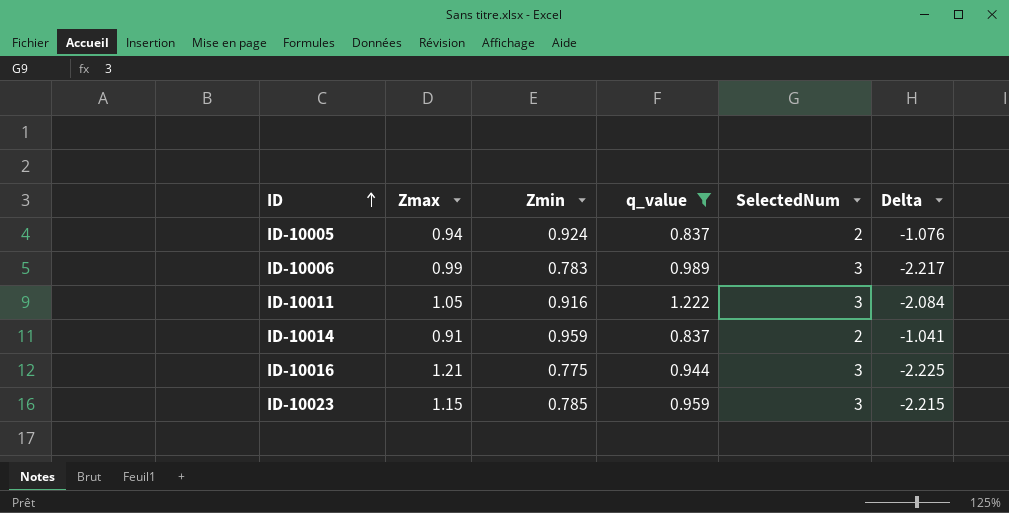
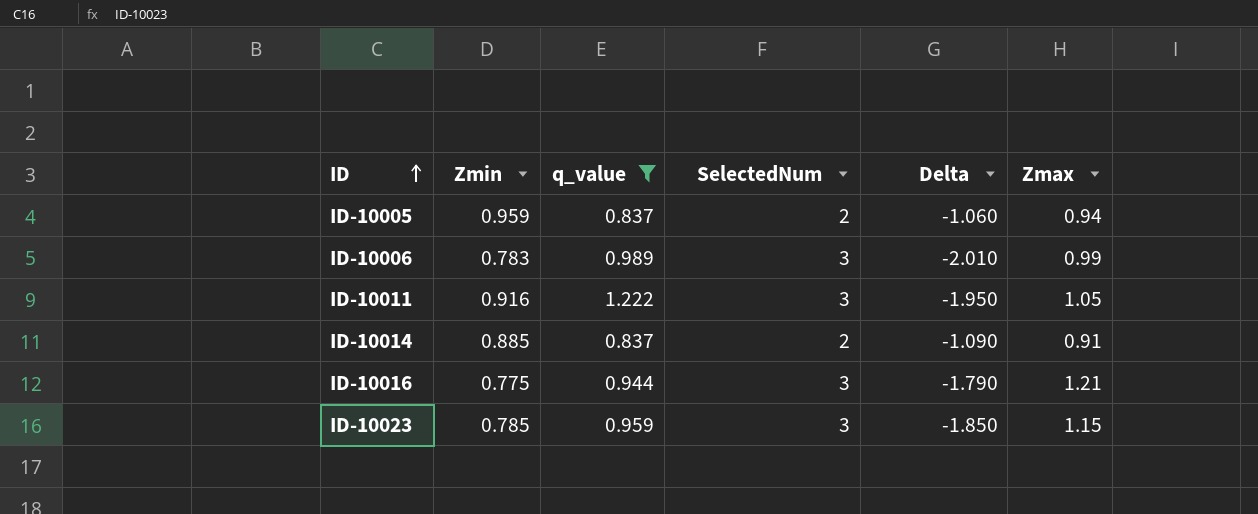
column Delta | formula: [Zmin] - [SelectedNum] -> [Zmax] - [SelectedNum]
column Zmax | position: 2 -> 6
ID-10005 | Zmin: 0.924 -> 0.959
ID-10014 | Zmin: 0.959 -> 0.885

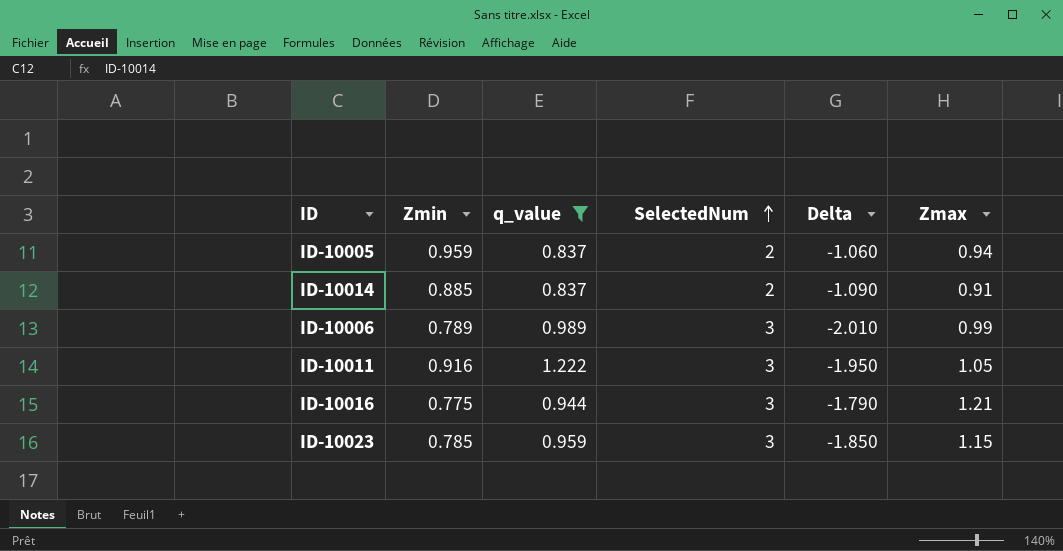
row order: ID ascending -> SelectedNum ascending
ID-10006 | Zmin: 0.783 -> 0.789

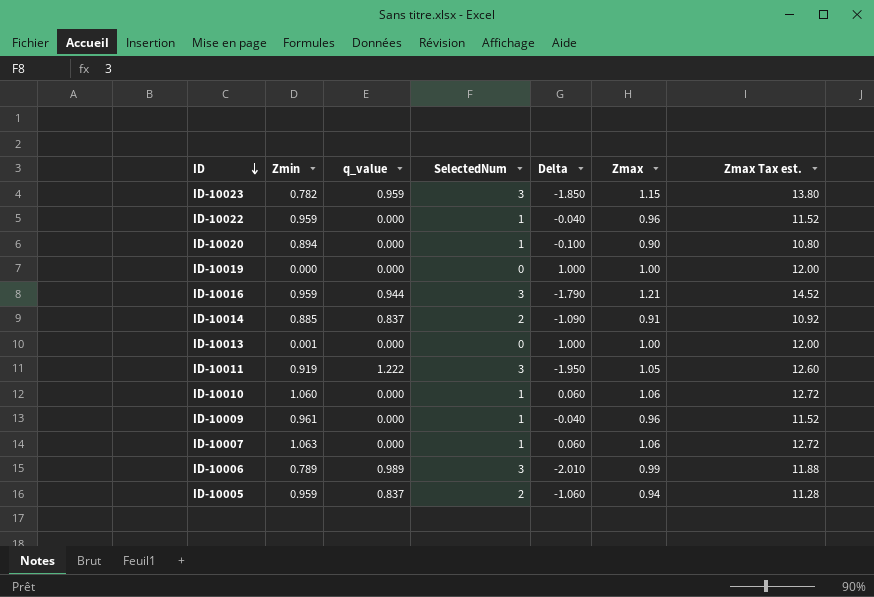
filter: q_value != 0.000 -> none
row order: SelectedNum ascending -> ID descending
column Zmax Tax est. | formula: none -> [Zmax] * 12
ID-10023 | Zmin: 0.785 -> 0.782
ID-10016 | Zmin: 0.775 -> 0.959
ID-10011 | Zmin: 0.916 -> 0.919

